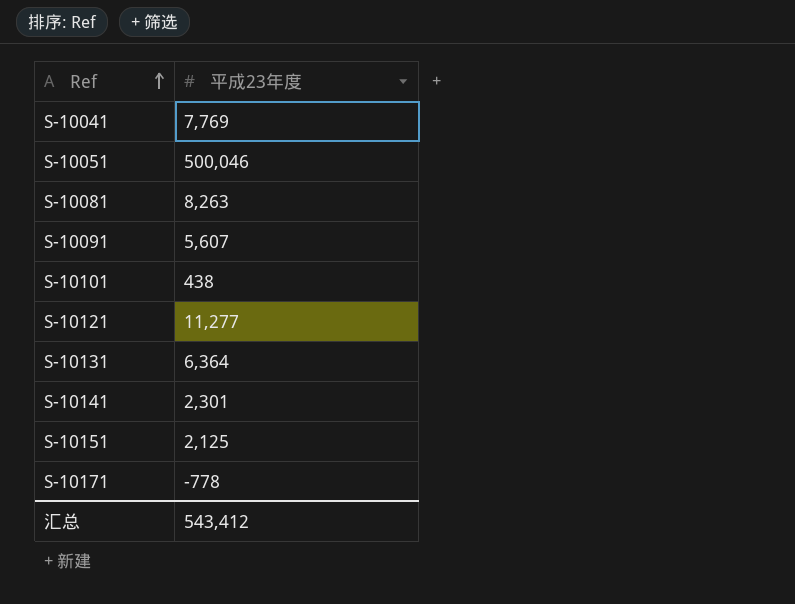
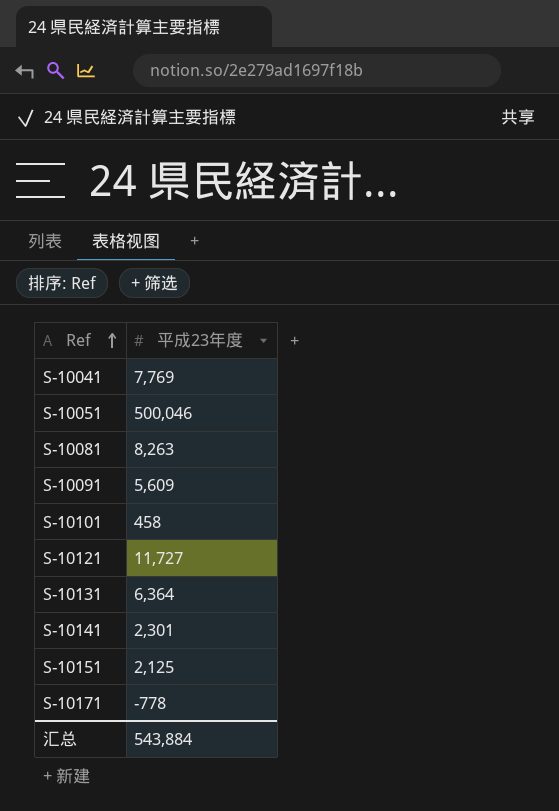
S-10091 | 平成23年度: 5,607 -> 5,609
S-10101 | 平成23年度: 438 -> 458
S-10121 | 平成23年度: 11,277 -> 11,727
汇总 | 平成23年度: 543,412 -> 543,884

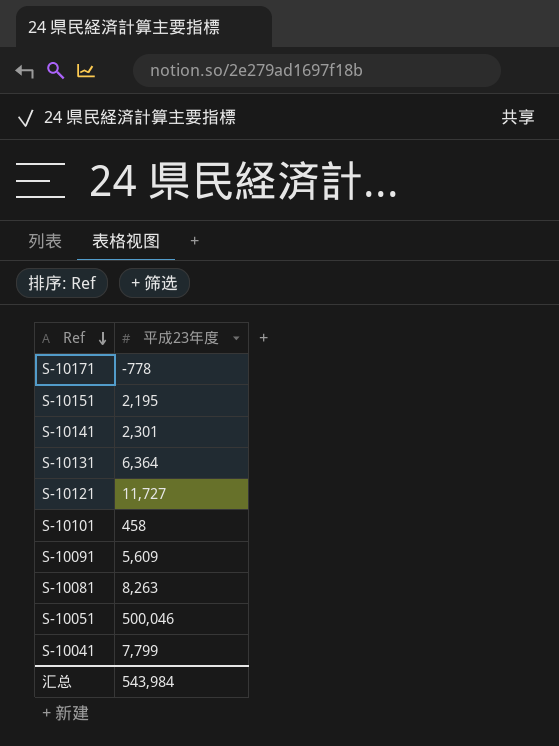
row order: Ref ascending -> Ref descending
S-10151 | 平成23年度: 2,125 -> 2,195
S-10041 | 平成23年度: 7,769 -> 7,799
汇总 | 平成23年度: 543,884 -> 543,984

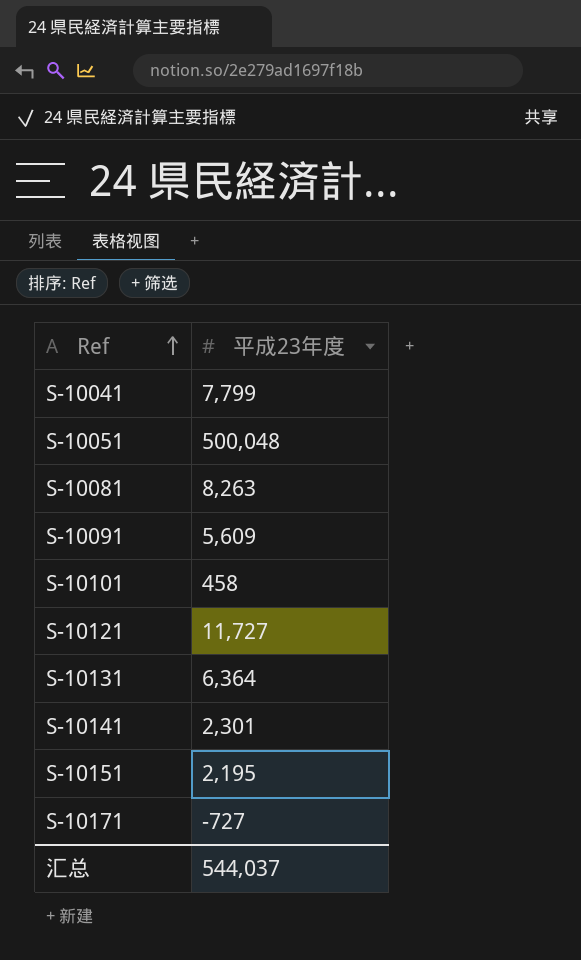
row order: Ref descending -> Ref ascending
S-10051 | 平成23年度: 500,046 -> 500,048
S-10171 | 平成23年度: -778 -> -727
汇总 | 平成23年度: 543,984 -> 544,037

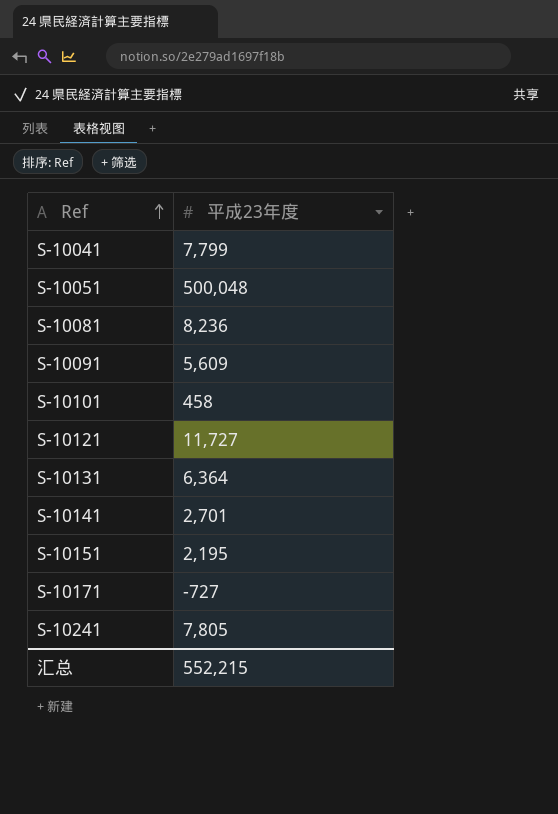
S-10081 | 平成23年度: 8,263 -> 8,236
S-10141 | 平成23年度: 2,301 -> 2,701
row S-10241: none -> 7,805
汇总 | 平成23年度: 544,037 -> 552,215

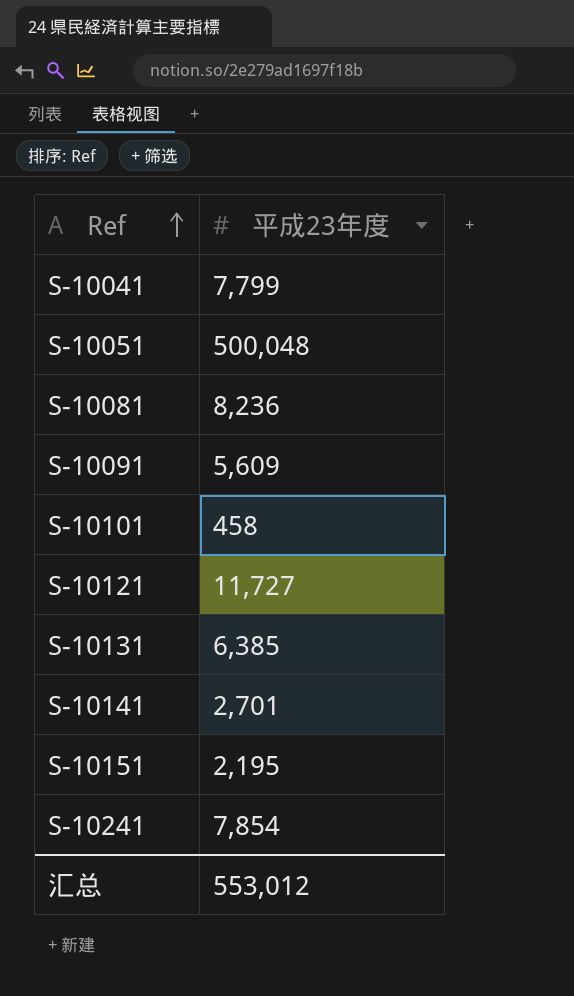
row S-10171: -727 -> none
S-10131 | 平成23年度: 6,364 -> 6,385
S-10241 | 平成23年度: 7,805 -> 7,854
汇总 | 平成23年度: 552,215 -> 553,012

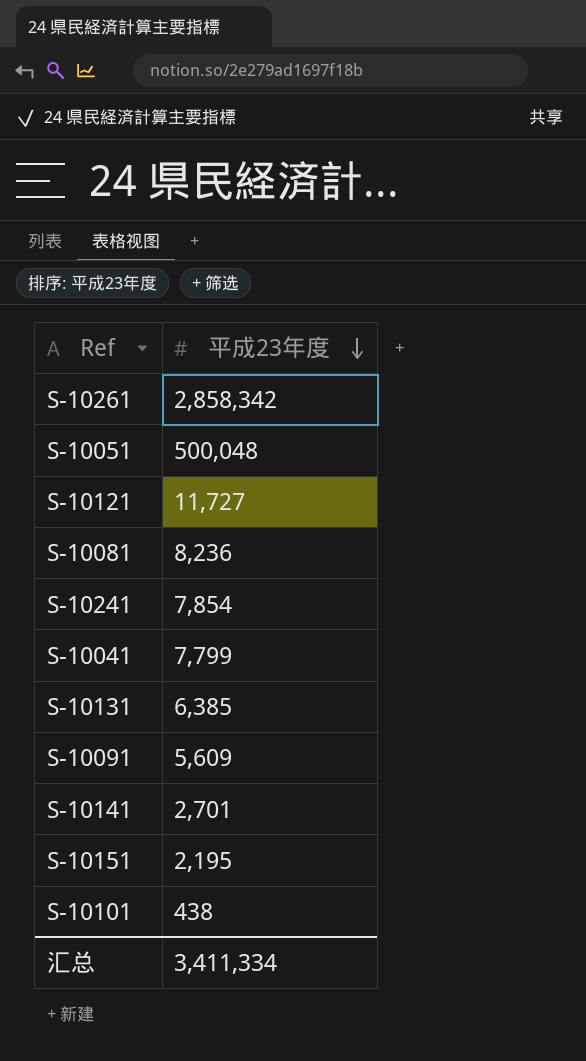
row order: Ref ascending -> 平成23年度 descending
row S-10261: none -> 2,858,342
S-10101 | 平成23年度: 458 -> 438
汇总 | 平成23年度: 553,012 -> 3,411,334

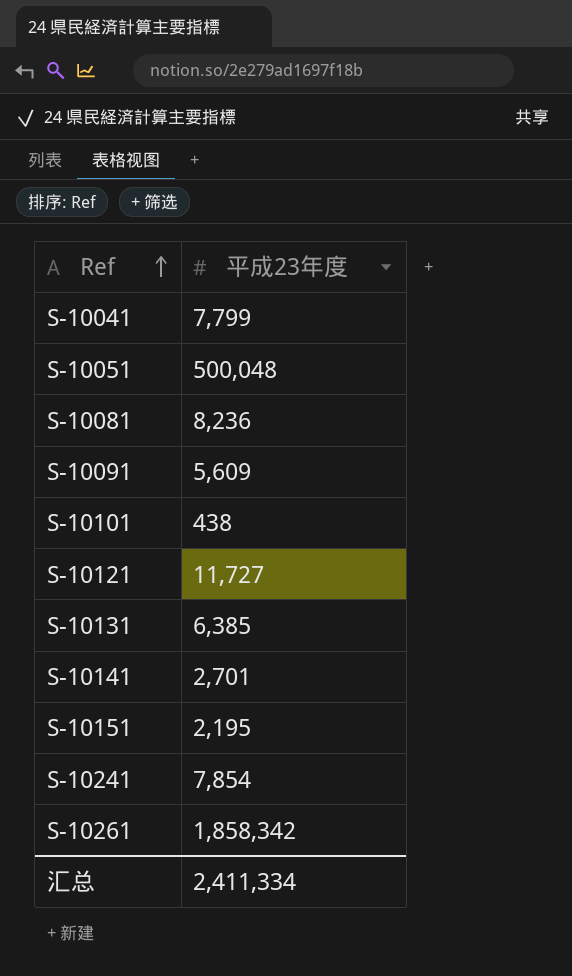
row order: 平成23年度 descending -> Ref ascending
S-10261 | 平成23年度: 2,858,342 -> 1,858,342
汇总 | 平成23年度: 3,411,334 -> 2,411,334

